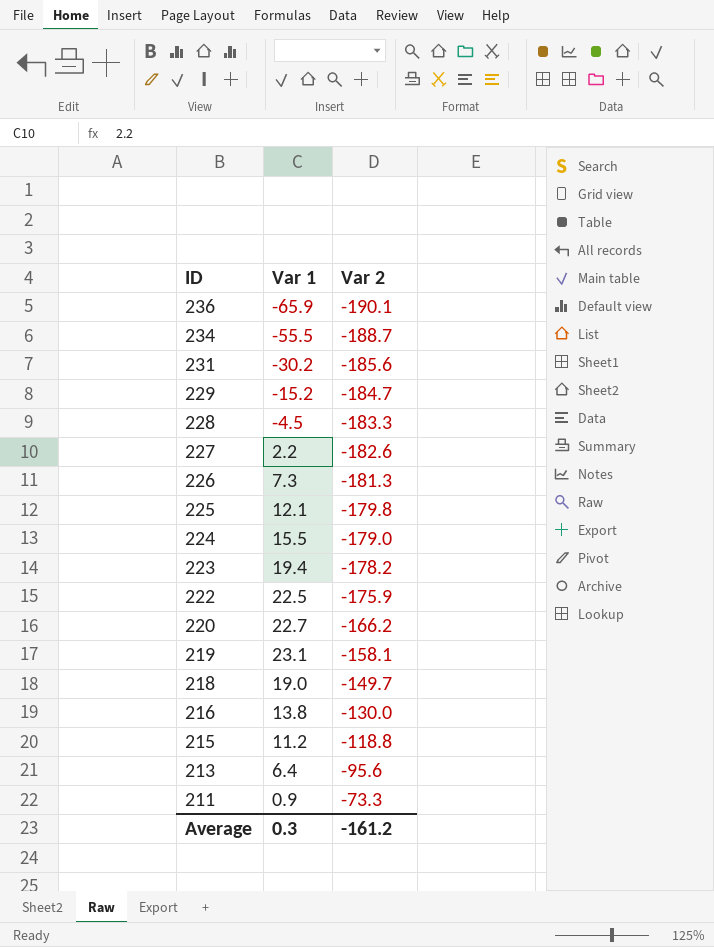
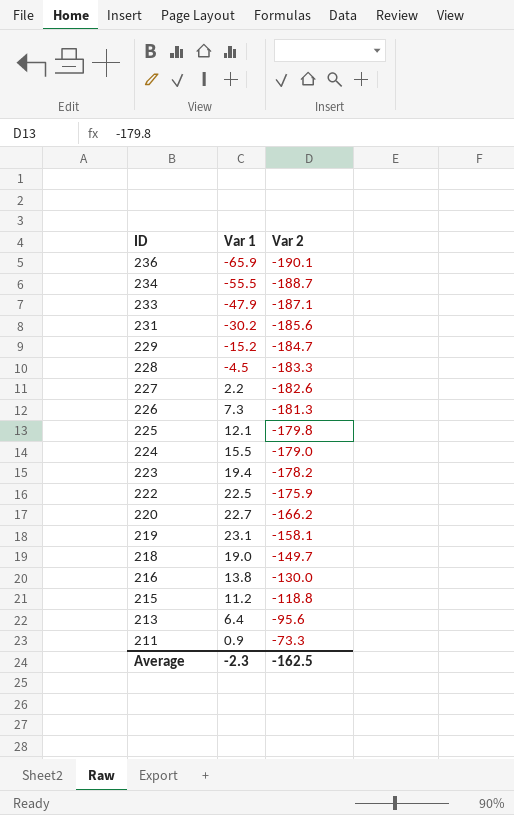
row 233: none -> -47.9 | -187.1
Average | Var 1: 0.3 -> -2.3
Average | Var 2: -161.2 -> -162.5

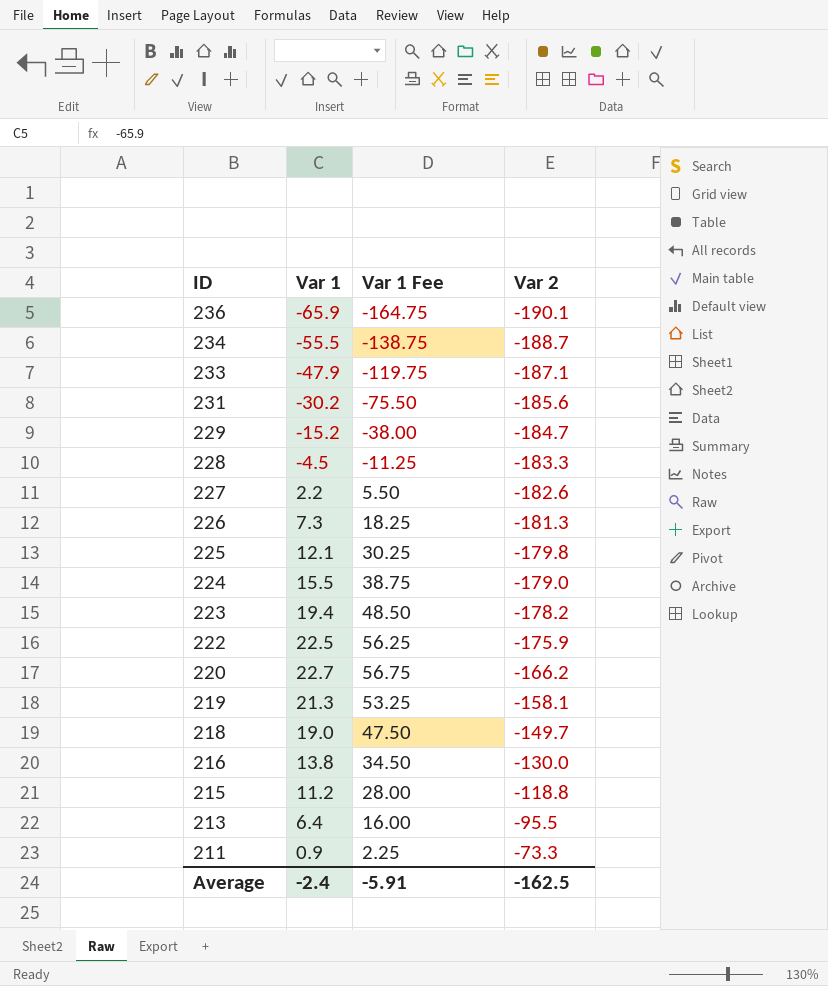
column Var 1 Fee | formula: none -> [Var 1] * 2.5
219 | Var 1: 23.1 -> 21.3
213 | Var 2: -95.6 -> -95.5
Average | Var 1: -2.3 -> -2.4

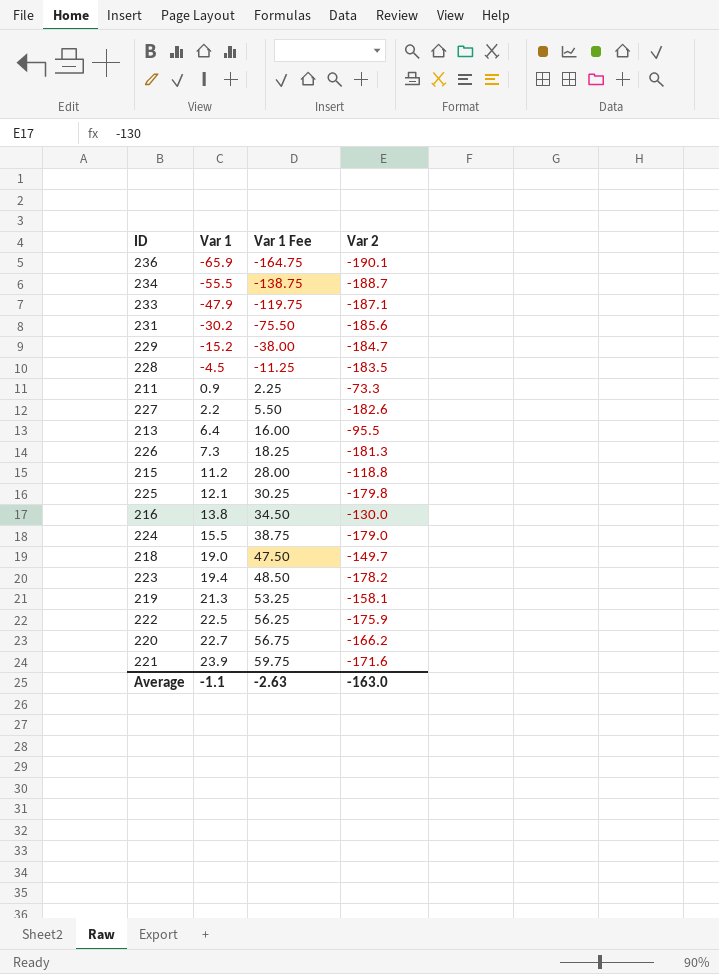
row order: ID descending -> Var 1 ascending
228 | Var 2: -183.3 -> -183.5
row 221: none -> 23.9 | 59.75 | -171.6
Average | Var 1: -2.4 -> -1.1
Average | Var 1 Fee: -5.91 -> -2.63
Average | Var 2: -162.5 -> -163.0

